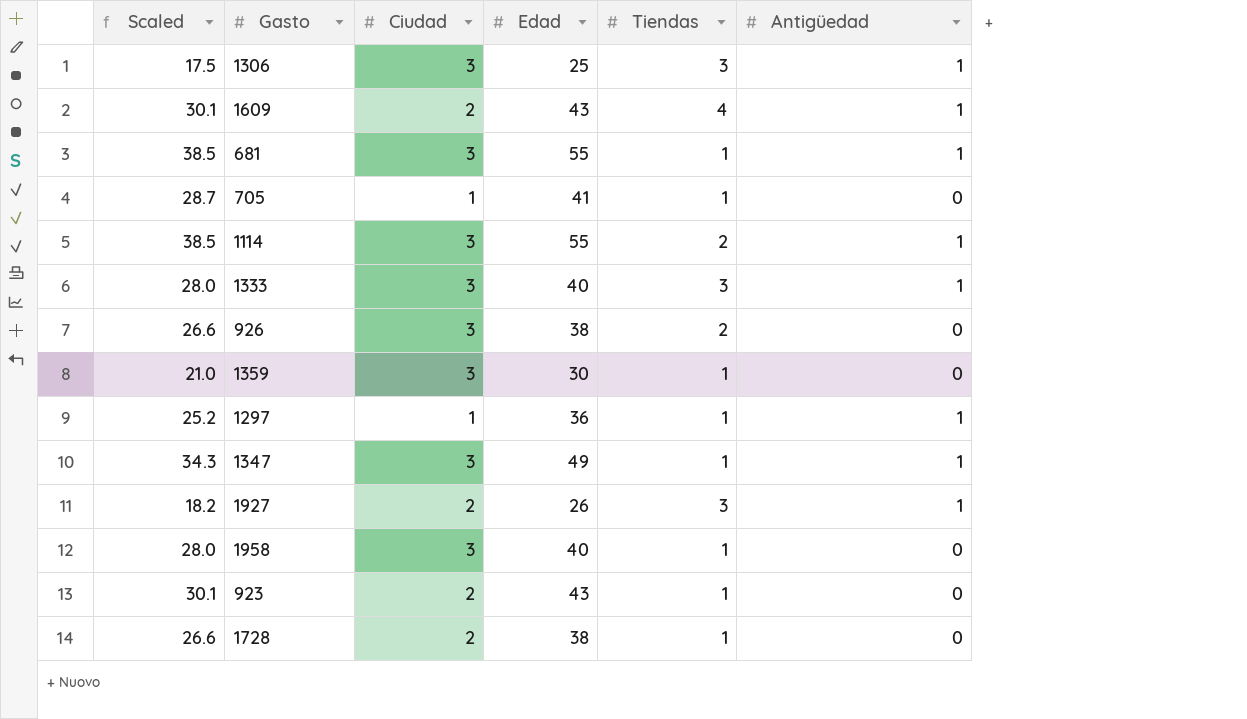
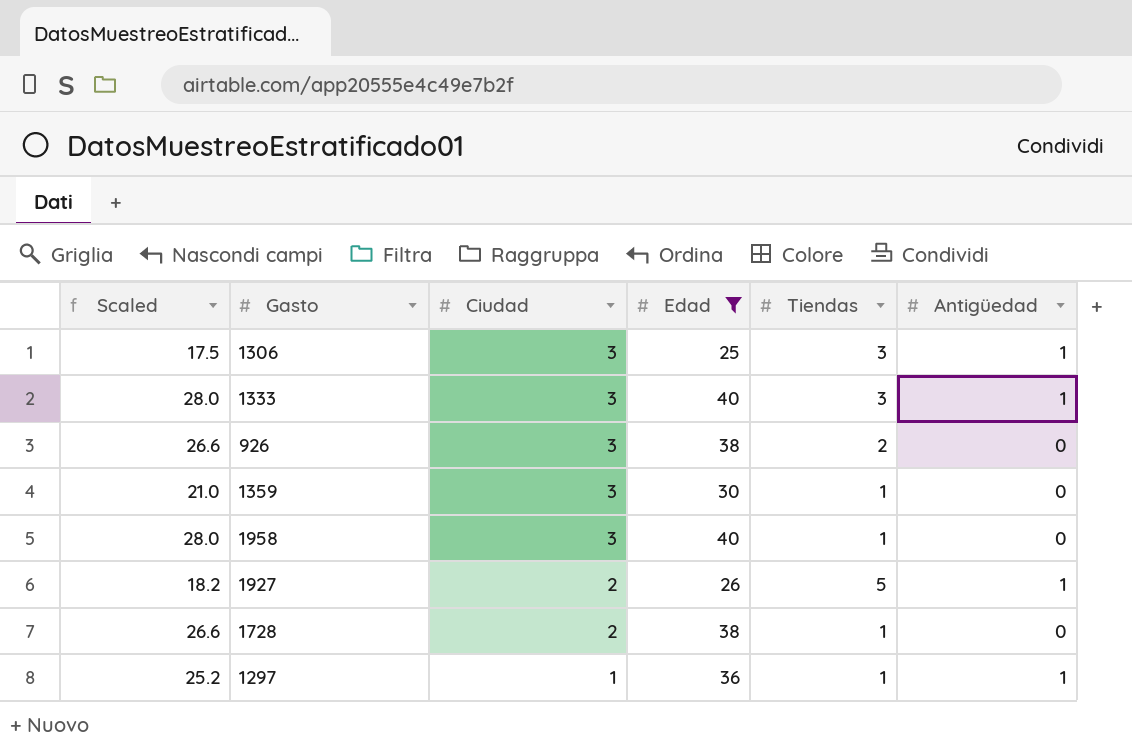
filter: none -> Edad <= 40
row order: none -> Ciudad descending
1927 | Tiendas: 3 -> 5

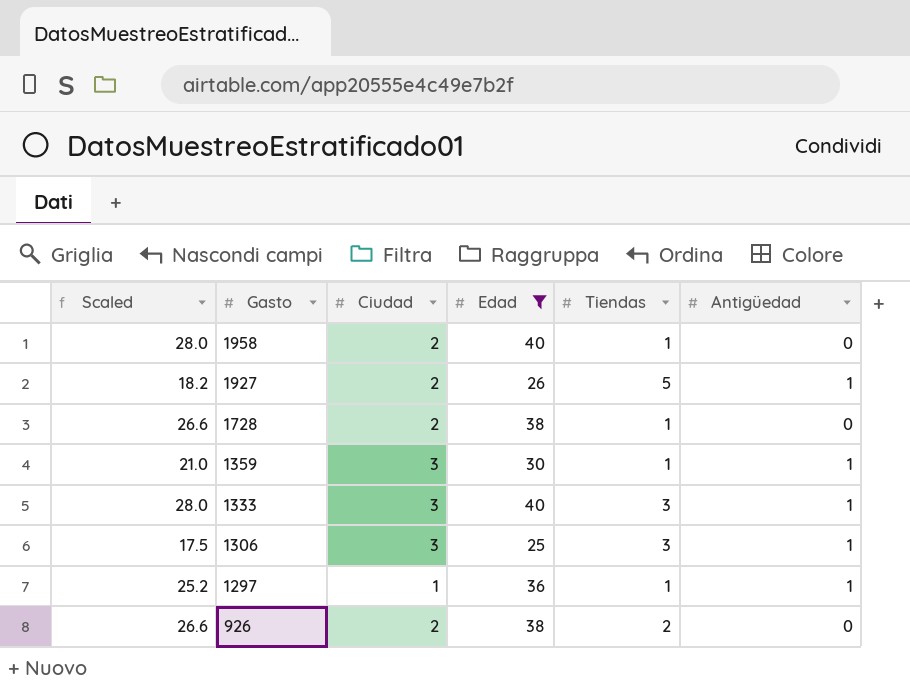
row order: Ciudad descending -> Gasto descending
1958 | Ciudad: 3 -> 2
1359 | Antigüedad: 0 -> 1
926 | Ciudad: 3 -> 2

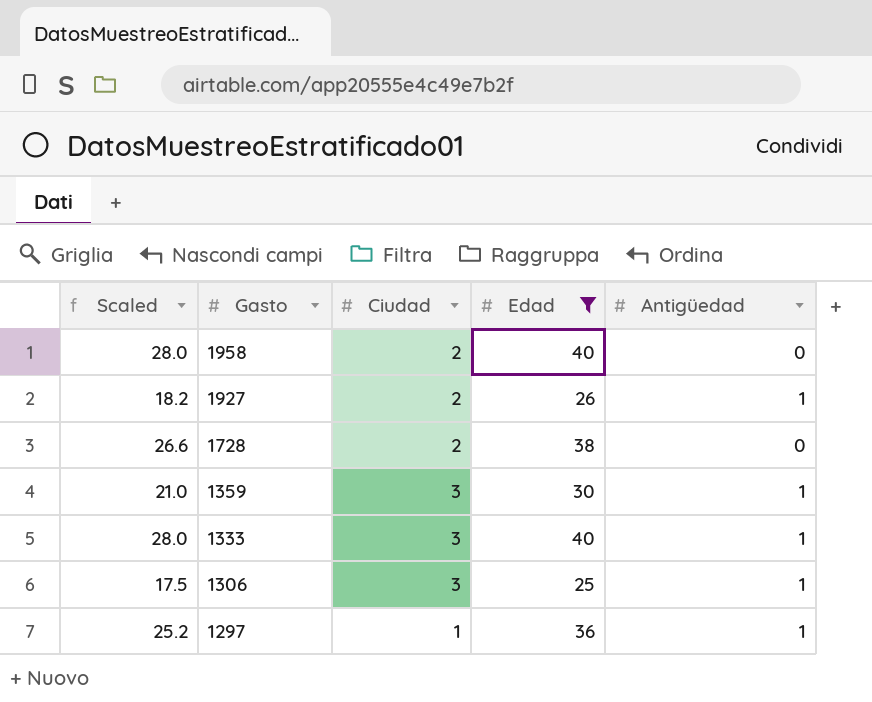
column Tiendas | position: 5 -> none
row 926: 26.6 | 2 | 38 | 2 | 0 -> none

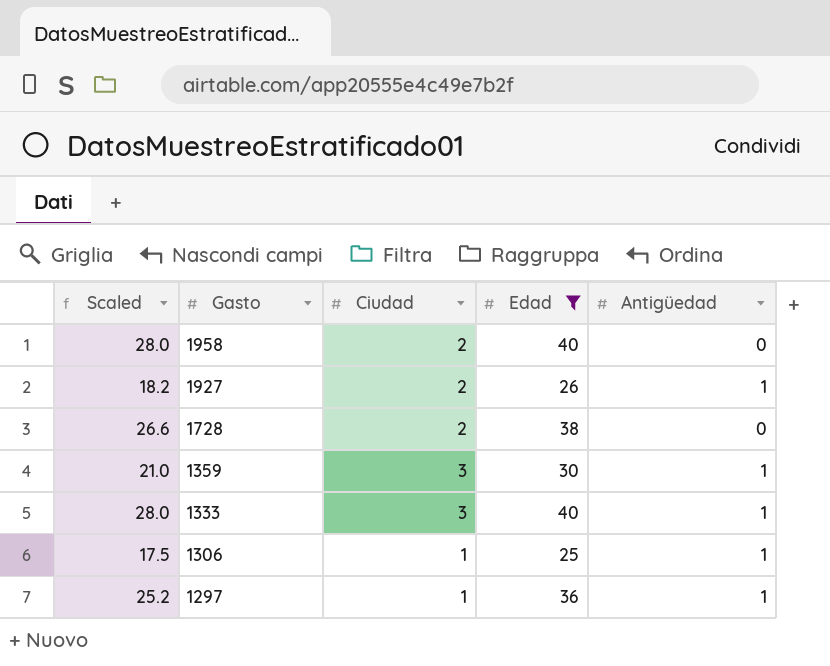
1306 | Ciudad: 3 -> 1

